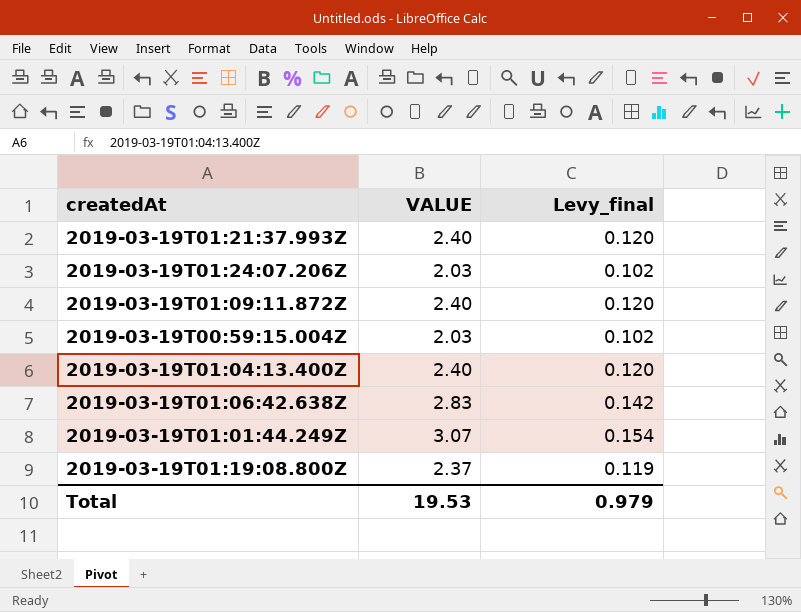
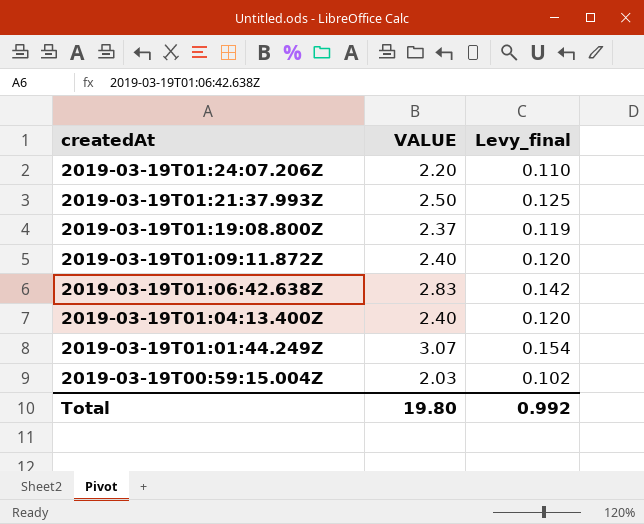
row order: none -> createdAt descending
2019-03-19T01:24:07.206Z | VALUE: 2.03 -> 2.20
2019-03-19T01:24:07.206Z | Levy_final: 0.102 -> 0.110
2019-03-19T01:21:37.993Z | VALUE: 2.40 -> 2.50
2019-03-19T01:21:37.993Z | Levy_final: 0.120 -> 0.125
Total | VALUE: 19.53 -> 19.80
Total | Levy_final: 0.979 -> 0.992

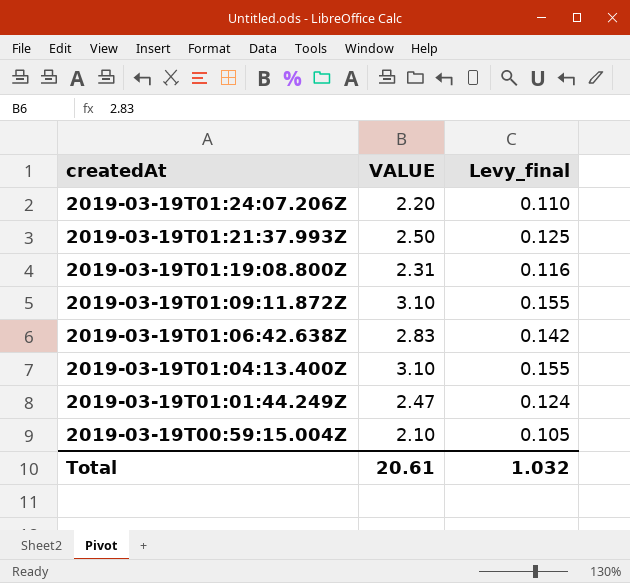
2019-03-19T01:19:08.800Z | VALUE: 2.37 -> 2.31
2019-03-19T01:19:08.800Z | Levy_final: 0.119 -> 0.116
2019-03-19T01:09:11.872Z | VALUE: 2.40 -> 3.10
2019-03-19T01:09:11.872Z | Levy_final: 0.120 -> 0.155
2019-03-19T01:04:13.400Z | VALUE: 2.40 -> 3.10
2019-03-19T01:04:13.400Z | Levy_final: 0.120 -> 0.155
2019-03-19T01:01:44.249Z | VALUE: 3.07 -> 2.47
2019-03-19T01:01:44.249Z | Levy_final: 0.154 -> 0.124
2019-03-19T00:59:15.004Z | VALUE: 2.03 -> 2.10
2019-03-19T00:59:15.004Z | Levy_final: 0.102 -> 0.105
Total | VALUE: 19.80 -> 20.61
Total | Levy_final: 0.992 -> 1.032

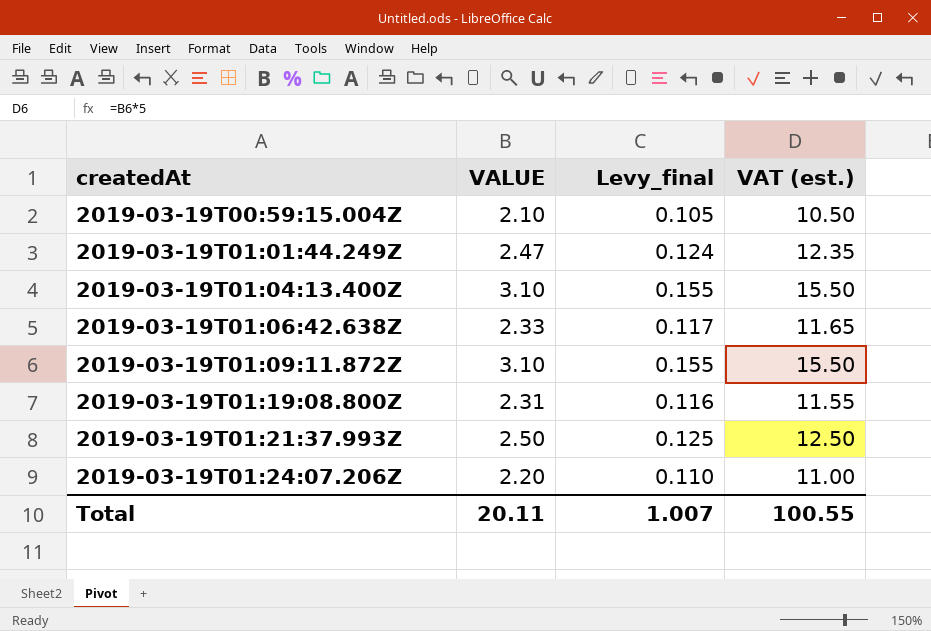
row order: createdAt descending -> createdAt ascending
column VAT (est.) | formula: none -> [VALUE] * 5
2019-03-19T01:06:42.638Z | VALUE: 2.83 -> 2.33
2019-03-19T01:06:42.638Z | Levy_final: 0.142 -> 0.117
Total | VALUE: 20.61 -> 20.11
Total | Levy_final: 1.032 -> 1.007

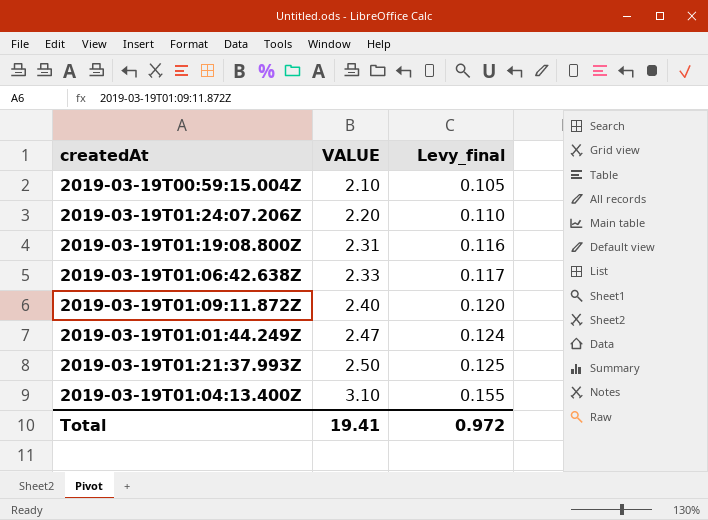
row order: createdAt ascending -> VALUE ascending
column VAT (est.) | formula: [VALUE] * 5 -> none
2019-03-19T01:09:11.872Z | VALUE: 3.10 -> 2.40
2019-03-19T01:09:11.872Z | Levy_final: 0.155 -> 0.120
Total | VALUE: 20.11 -> 19.41
Total | Levy_final: 1.007 -> 0.972

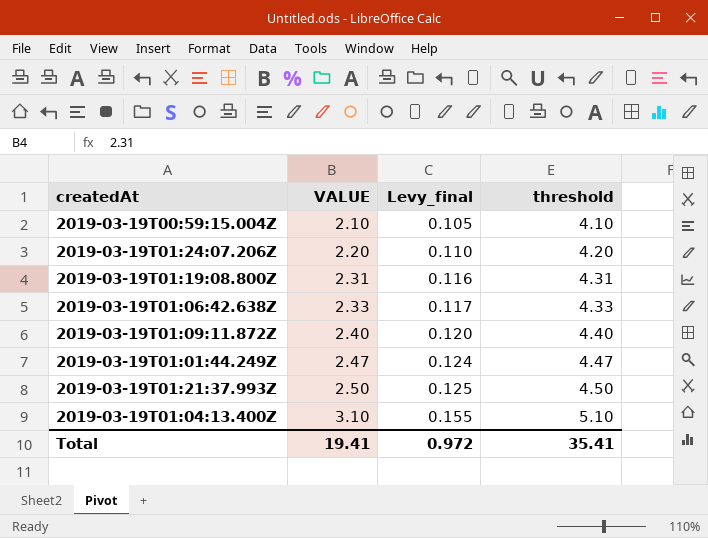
column threshold | formula: none -> [VALUE] + 2

